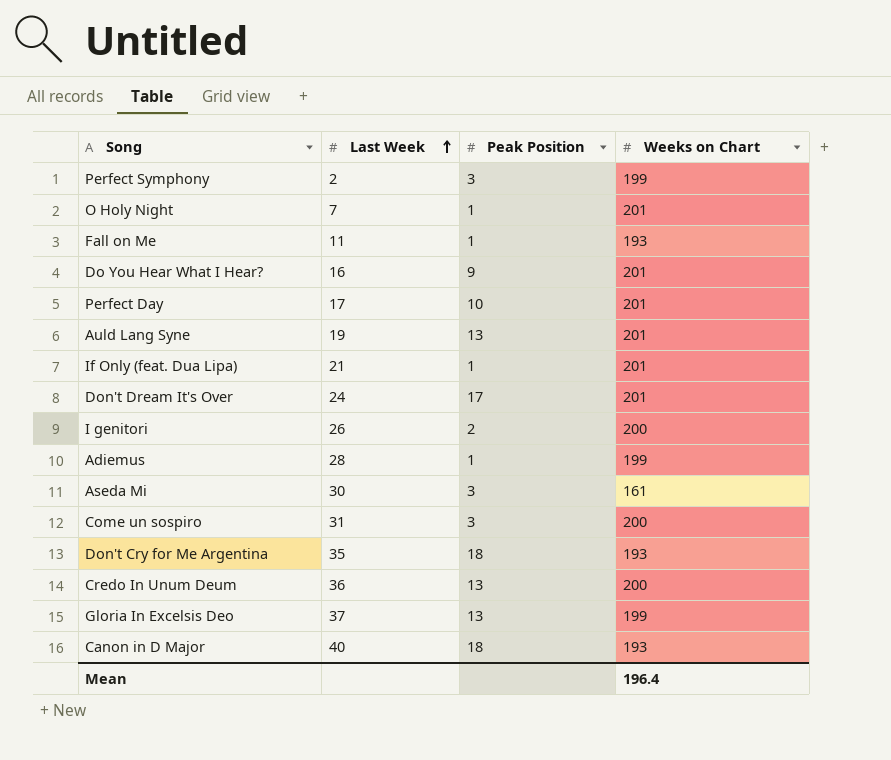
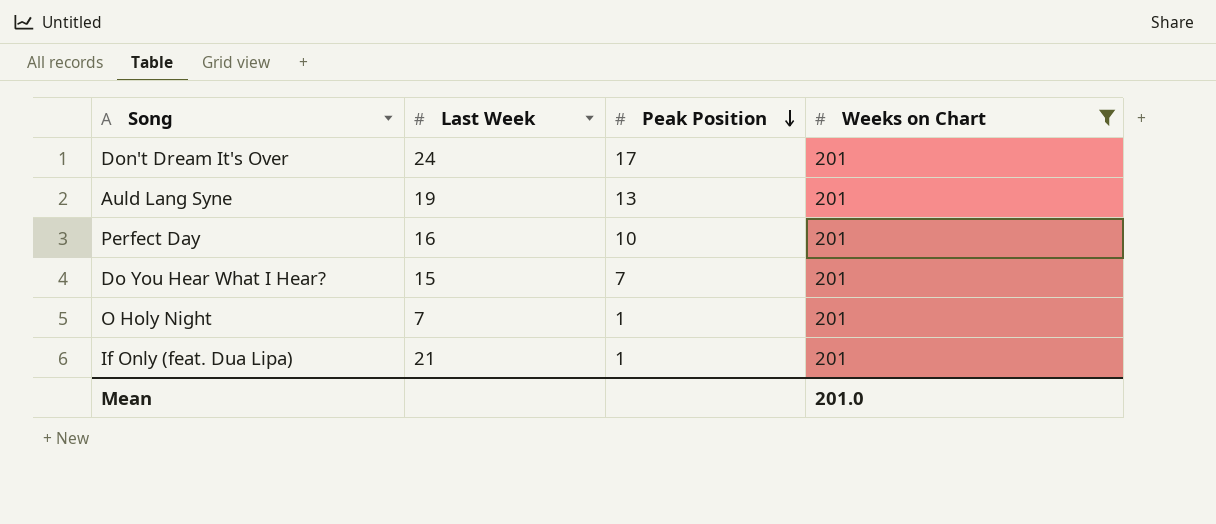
filter: none -> Weeks on Chart = 201
row order: Last Week ascending -> Peak Position descending
Perfect Day | Last Week: 17 -> 16
Do You Hear What I Hear? | Last Week: 16 -> 15
Do You Hear What I Hear? | Peak Position: 9 -> 7
Mean | Weeks on Chart: 196.4 -> 201.0

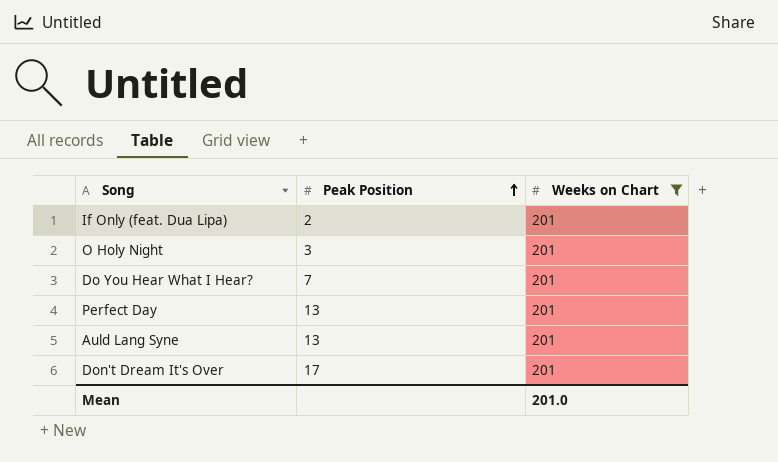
row order: Peak Position descending -> Peak Position ascending
column Last Week | position: 2 -> none
If Only (feat. Dua Lipa) | Peak Position: 1 -> 2
O Holy Night | Peak Position: 1 -> 3
Perfect Day | Peak Position: 10 -> 13

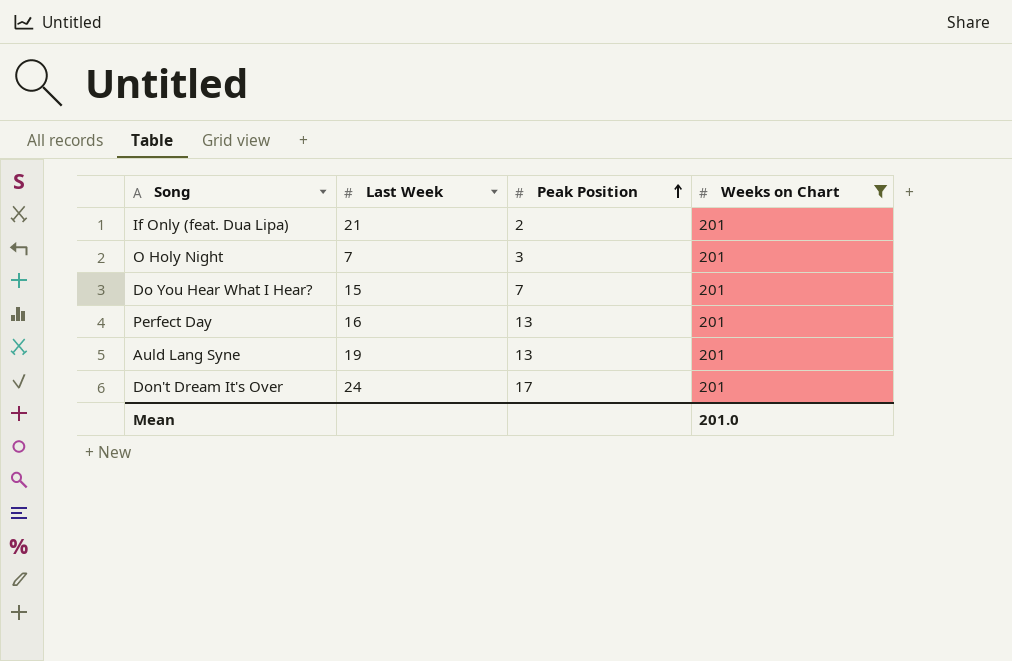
column Last Week | position: none -> 2

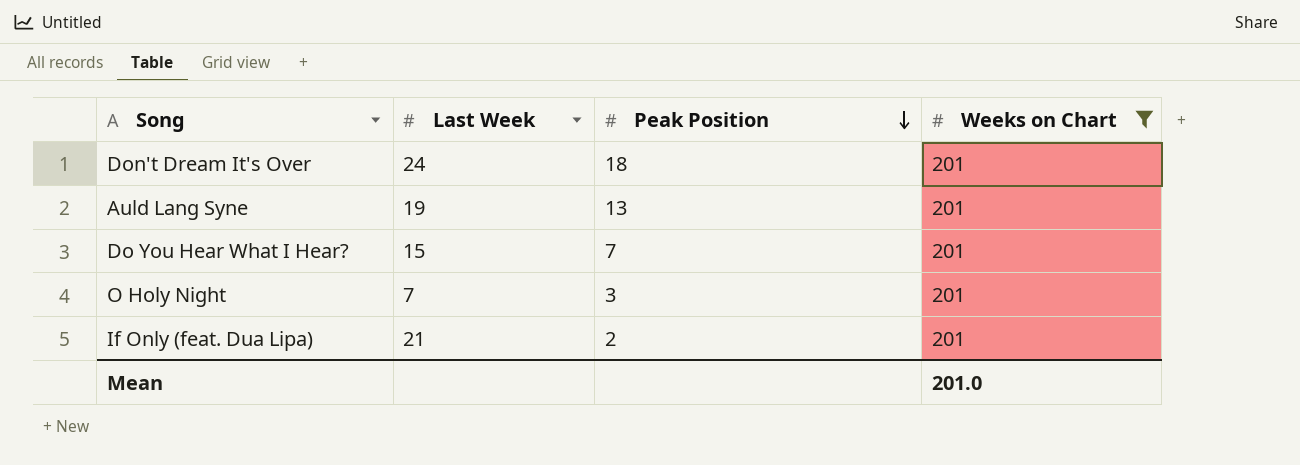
row order: Peak Position ascending -> Peak Position descending
row Perfect Day: 16 | 13 | 201 -> none
Don't Dream It's Over | Peak Position: 17 -> 18

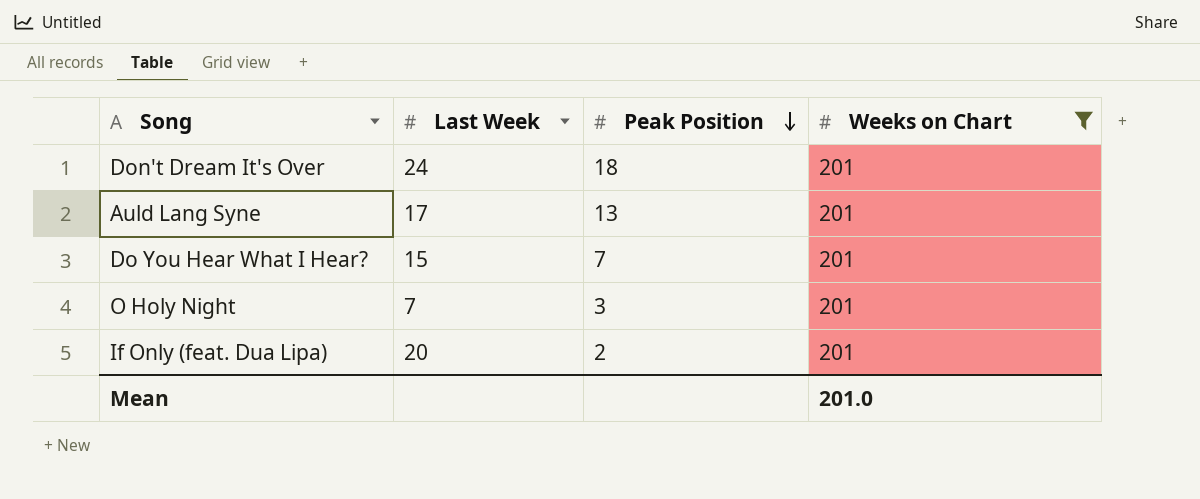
Auld Lang Syne | Last Week: 19 -> 17
If Only (feat. Dua Lipa) | Last Week: 21 -> 20

